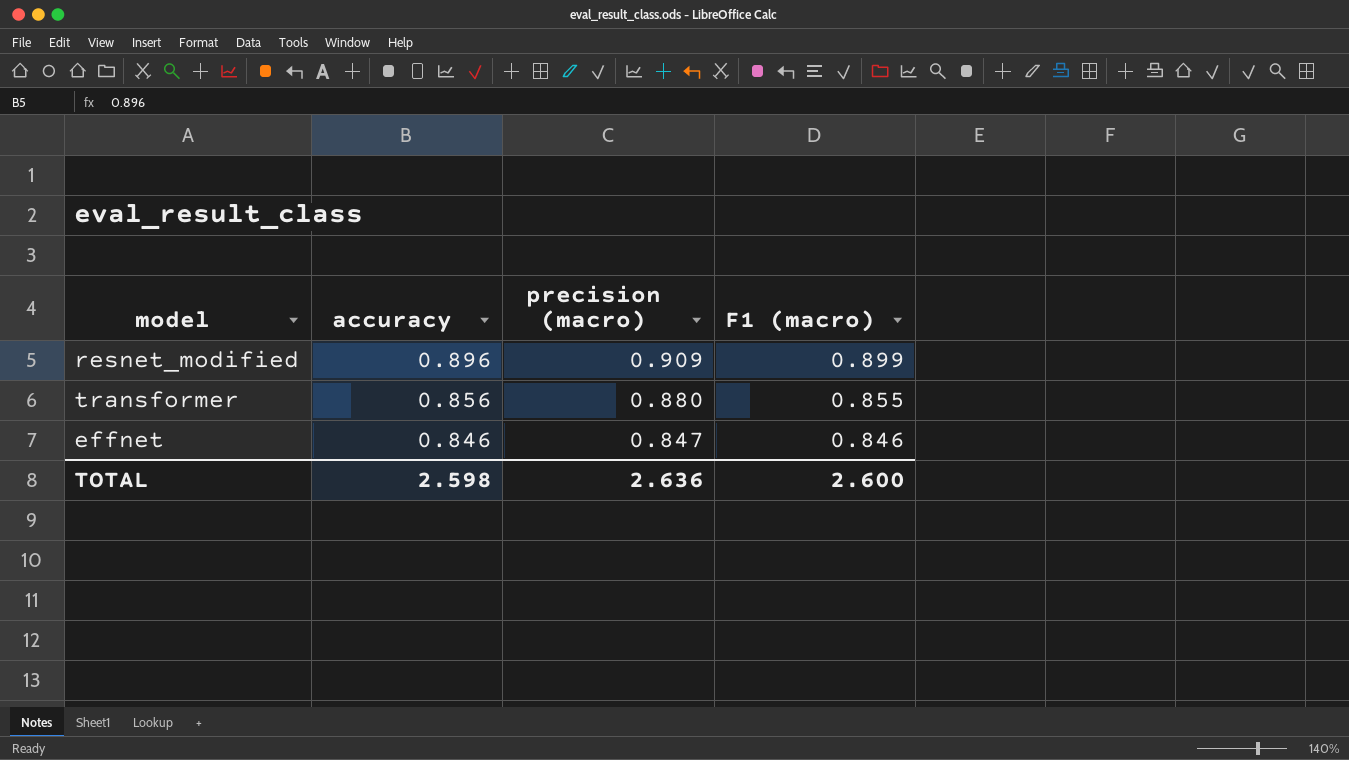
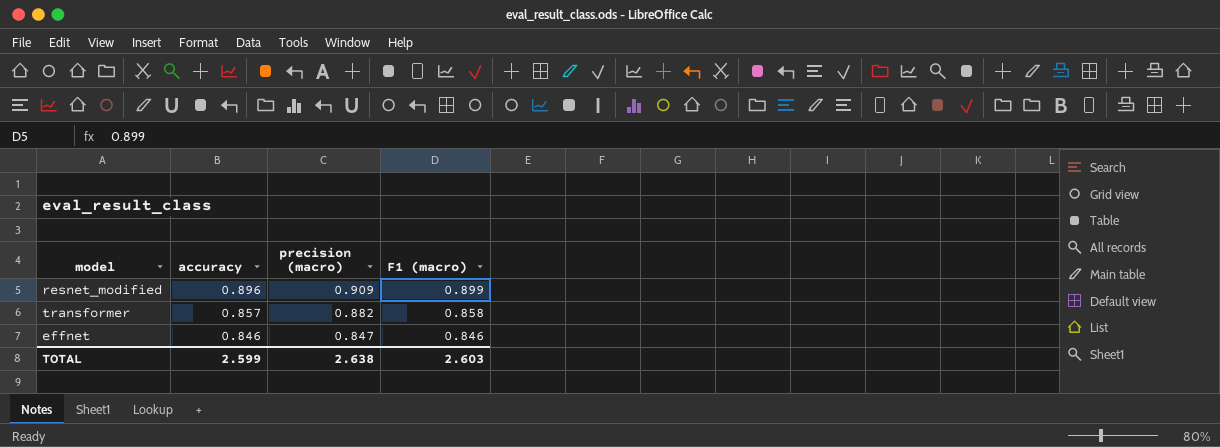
transformer | accuracy: 0.856 -> 0.857
transformer | precision (macro): 0.880 -> 0.882
transformer | F1 (macro): 0.855 -> 0.858
TOTAL | accuracy: 2.598 -> 2.599
TOTAL | precision (macro): 2.636 -> 2.638
TOTAL | F1 (macro): 2.600 -> 2.603

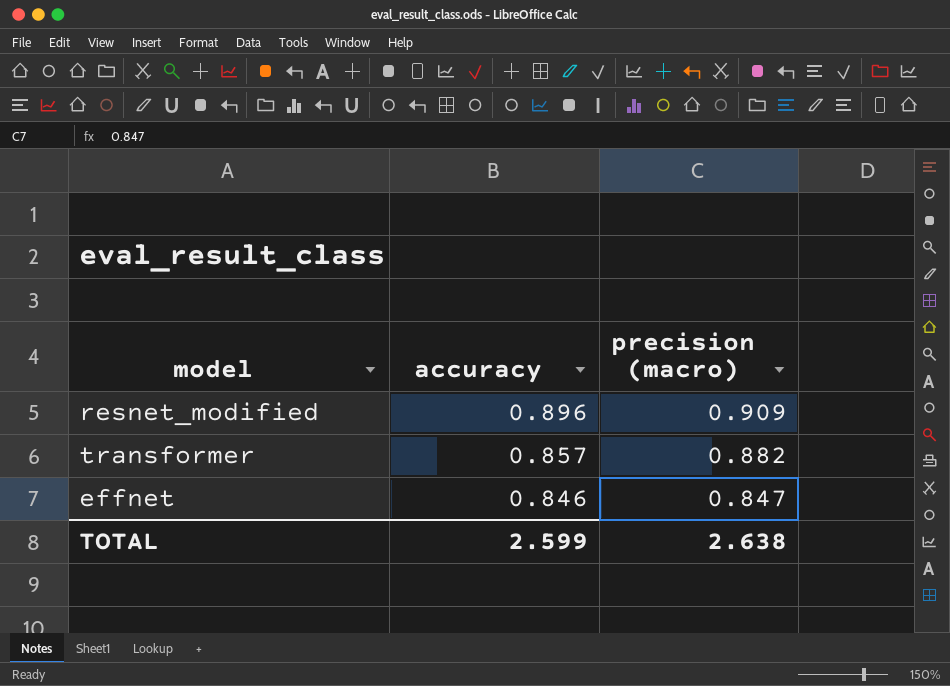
column F1 (macro) | position: 4 -> none

